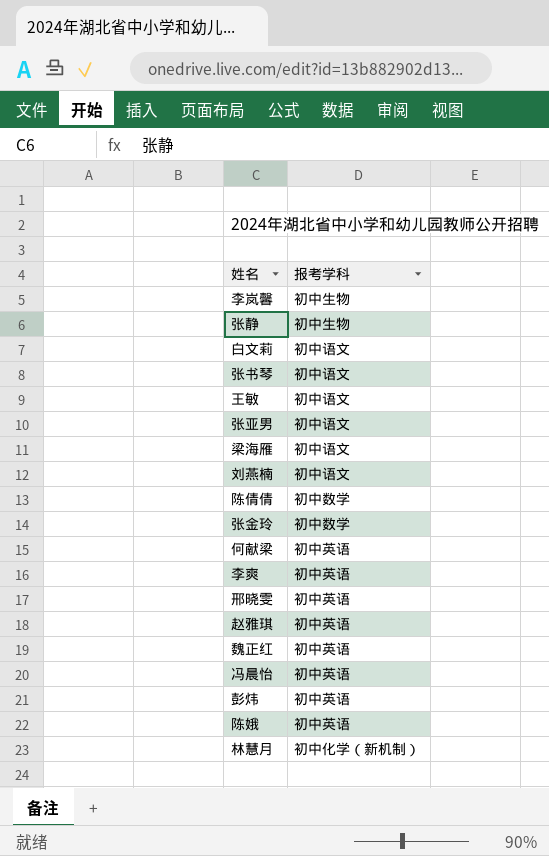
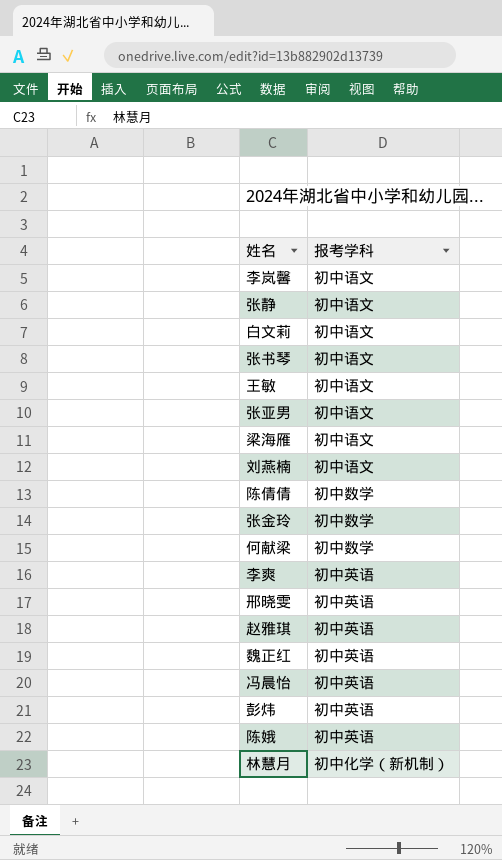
李岚馨 | 报考学科: 初中生物 -> 初中语文
张静 | 报考学科: 初中生物 -> 初中语文
何献梁 | 报考学科: 初中英语 -> 初中数学

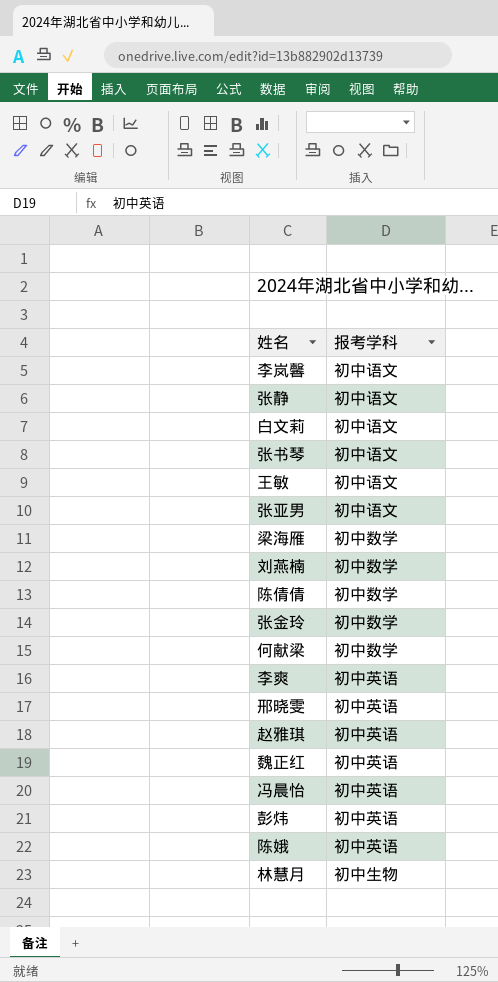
梁海雁 | 报考学科: 初中语文 -> 初中数学
刘燕楠 | 报考学科: 初中语文 -> 初中数学
林慧月 | 报考学科: 初中化学（新机制） -> 初中生物

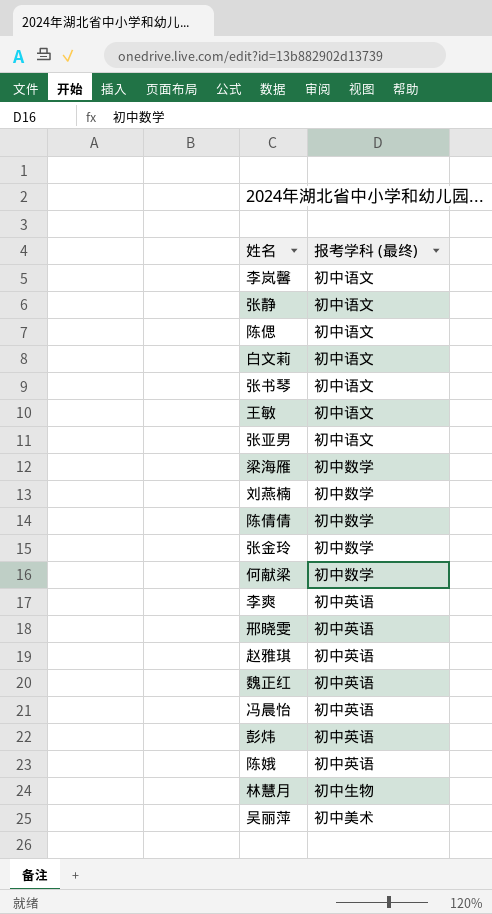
column name: 报考学科 -> 报考学科 (最终)
row 陈偲: none -> 初中语文
row 吴丽萍: none -> 初中美术

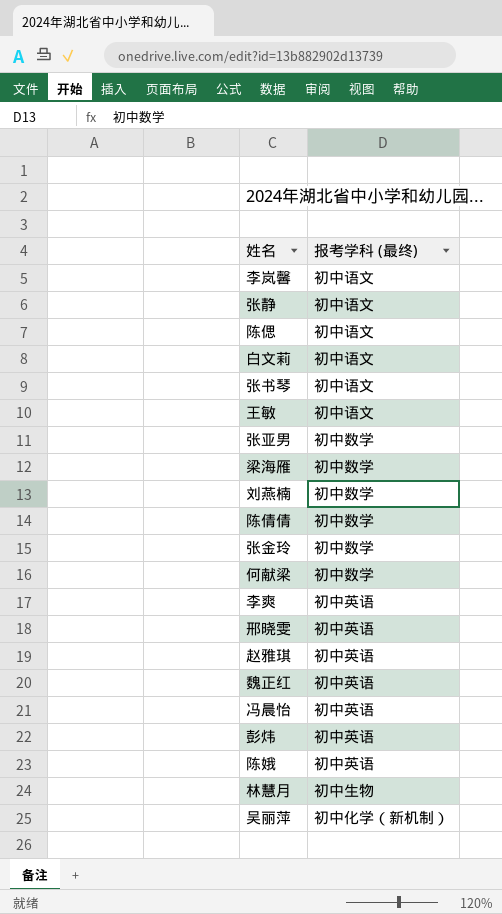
张亚男 | 报考学科 (最终): 初中语文 -> 初中数学
吴丽萍 | 报考学科 (最终): 初中美术 -> 初中化学（新机制）

